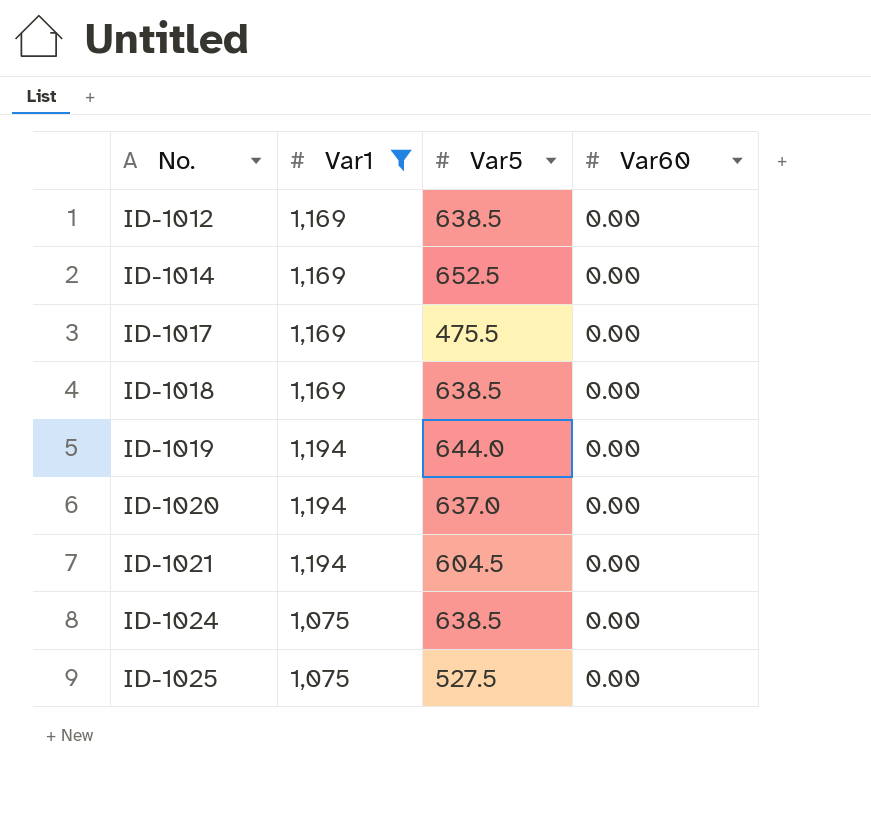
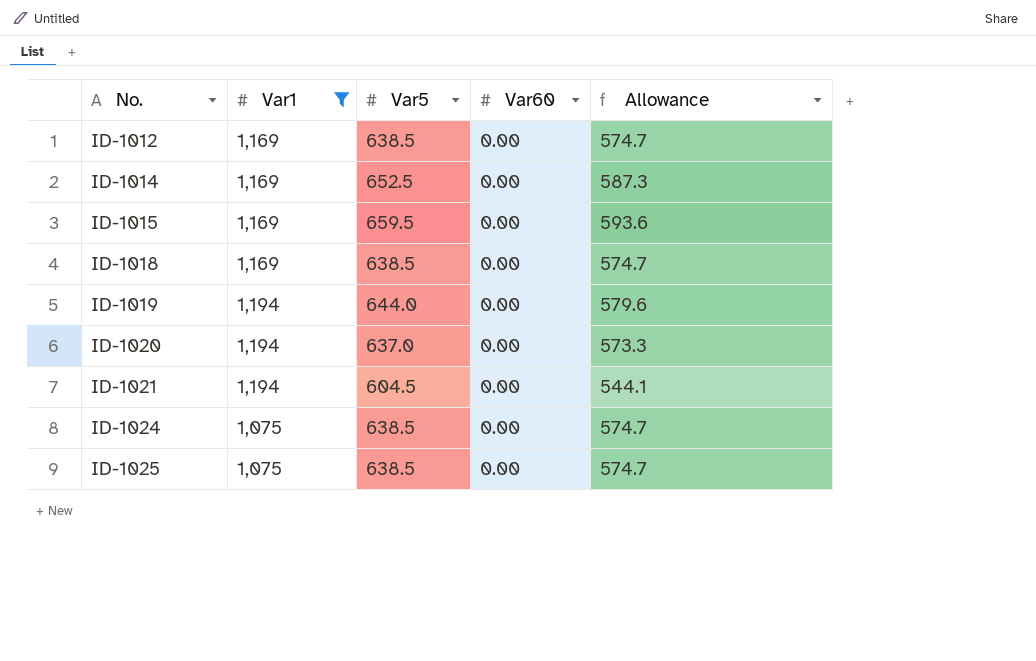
column Allowance | formula: none -> [Var5] * 0.9
row ID-1017: 1,169 | 475.5 | 0.00 -> none
row ID-1015: none -> 1,169 | 659.5 | 0.00 | 593.6
ID-1025 | Var5: 527.5 -> 638.5

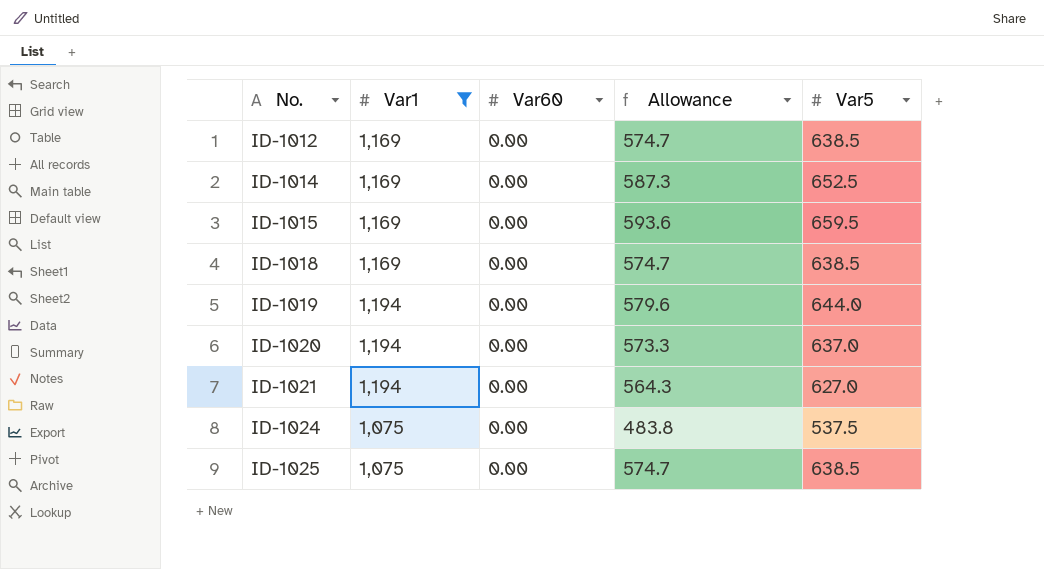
column Var5 | position: 3 -> 5
ID-1021 | Allowance: 544.1 -> 564.3
ID-1021 | Var5: 604.5 -> 627.0
ID-1024 | Allowance: 574.7 -> 483.8
ID-1024 | Var5: 638.5 -> 537.5

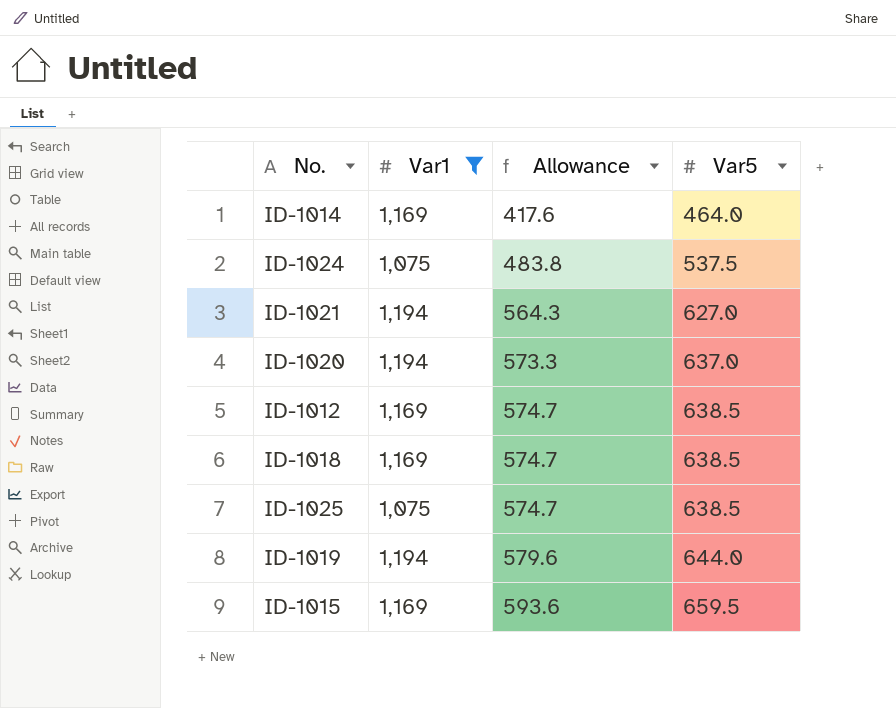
row order: No. ascending -> Allowance ascending
column Var60 | position: 3 -> none
ID-1014 | Allowance: 587.3 -> 417.6
ID-1014 | Var5: 652.5 -> 464.0

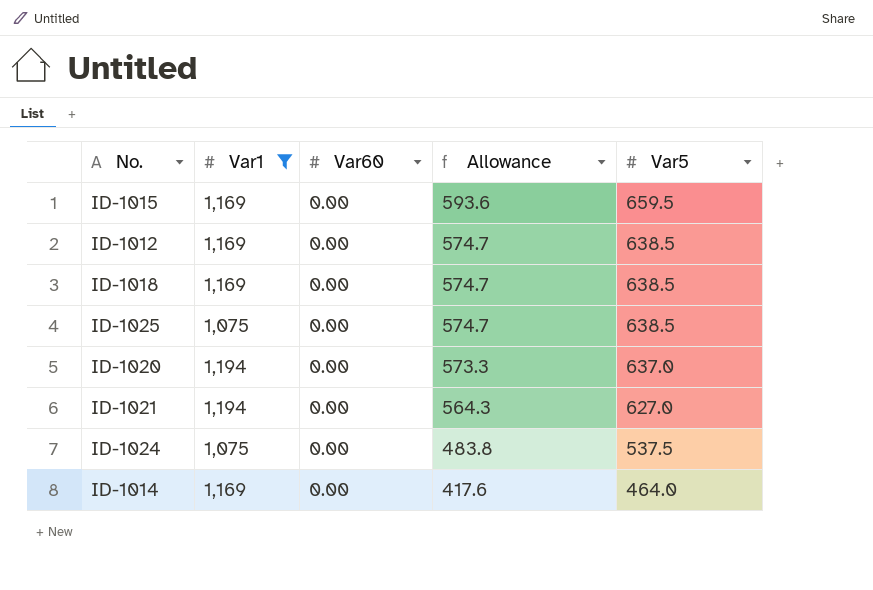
row order: Allowance ascending -> Allowance descending
column Var60 | position: none -> 3
row ID-1019: 1,194 | 579.6 | 644.0 -> none

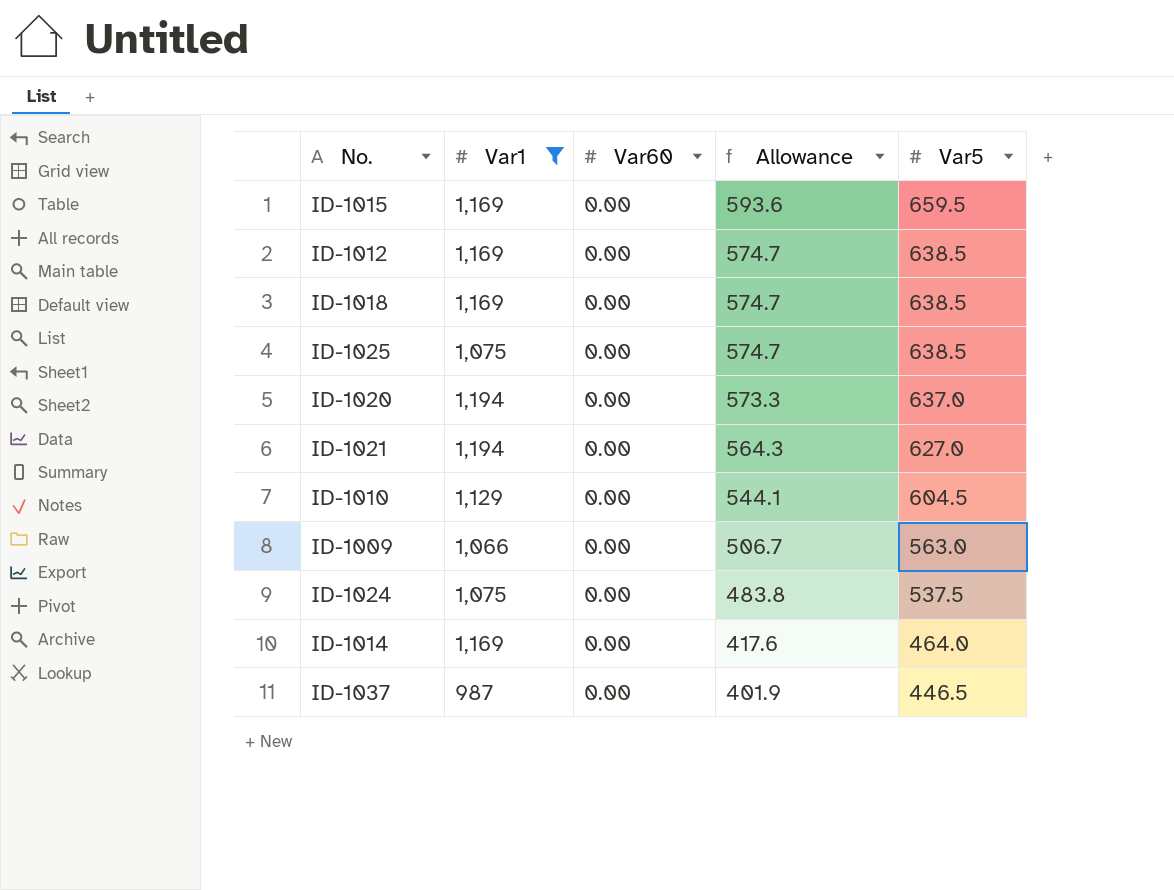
row ID-1010: none -> 1,129 | 0.00 | 544.1 | 604.5
row ID-1009: none -> 1,066 | 0.00 | 506.7 | 563.0
row ID-1037: none -> 987 | 0.00 | 401.9 | 446.5

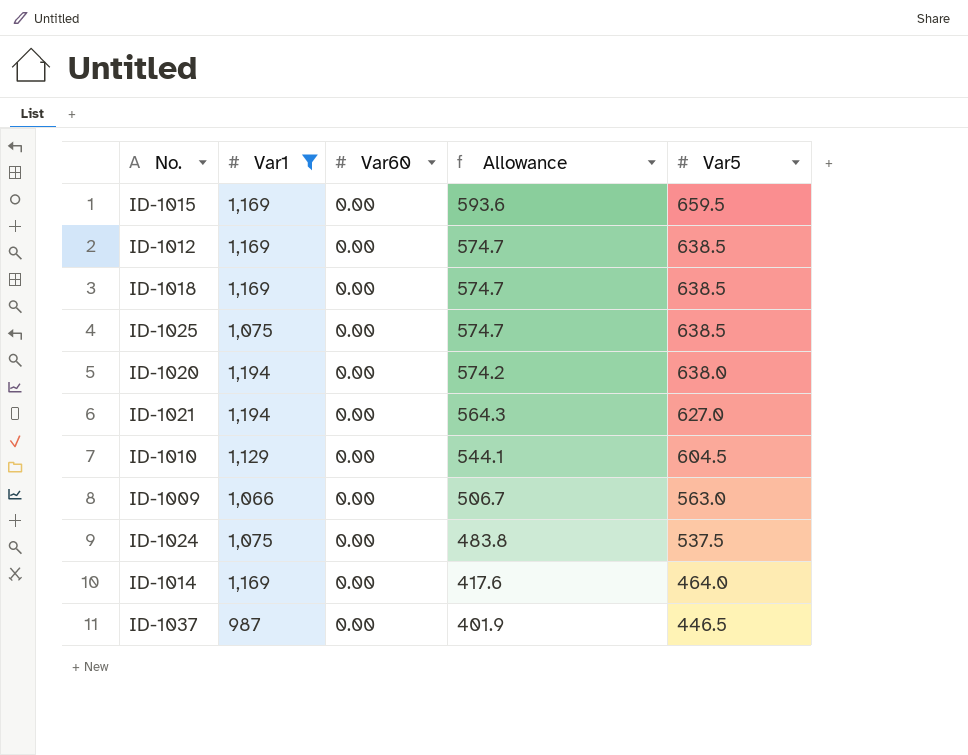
ID-1020 | Allowance: 573.3 -> 574.2
ID-1020 | Var5: 637.0 -> 638.0

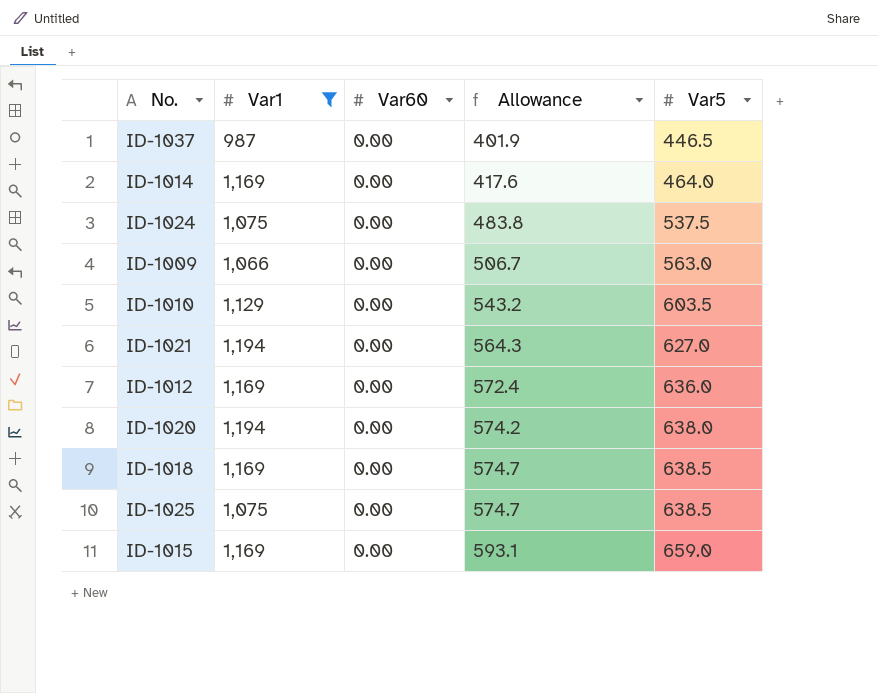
row order: Allowance descending -> Allowance ascending
ID-1010 | Allowance: 544.1 -> 543.2
ID-1010 | Var5: 604.5 -> 603.5
ID-1012 | Allowance: 574.7 -> 572.4
ID-1012 | Var5: 638.5 -> 636.0
ID-1015 | Allowance: 593.6 -> 593.1
ID-1015 | Var5: 659.5 -> 659.0

